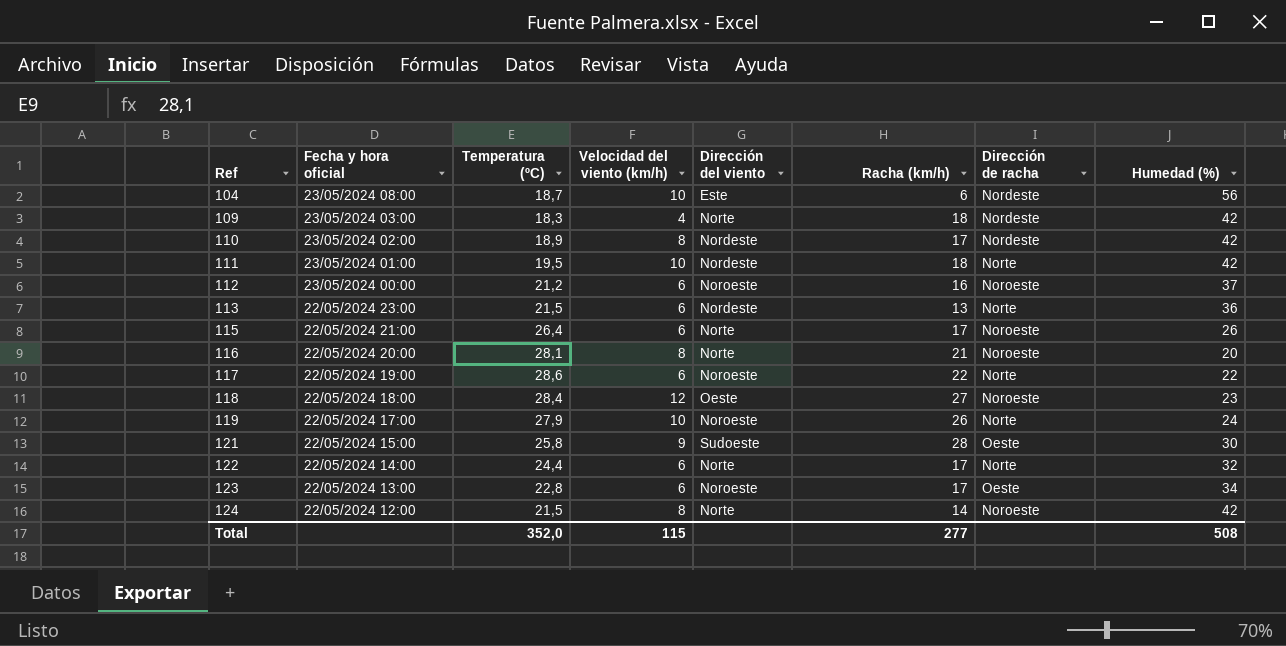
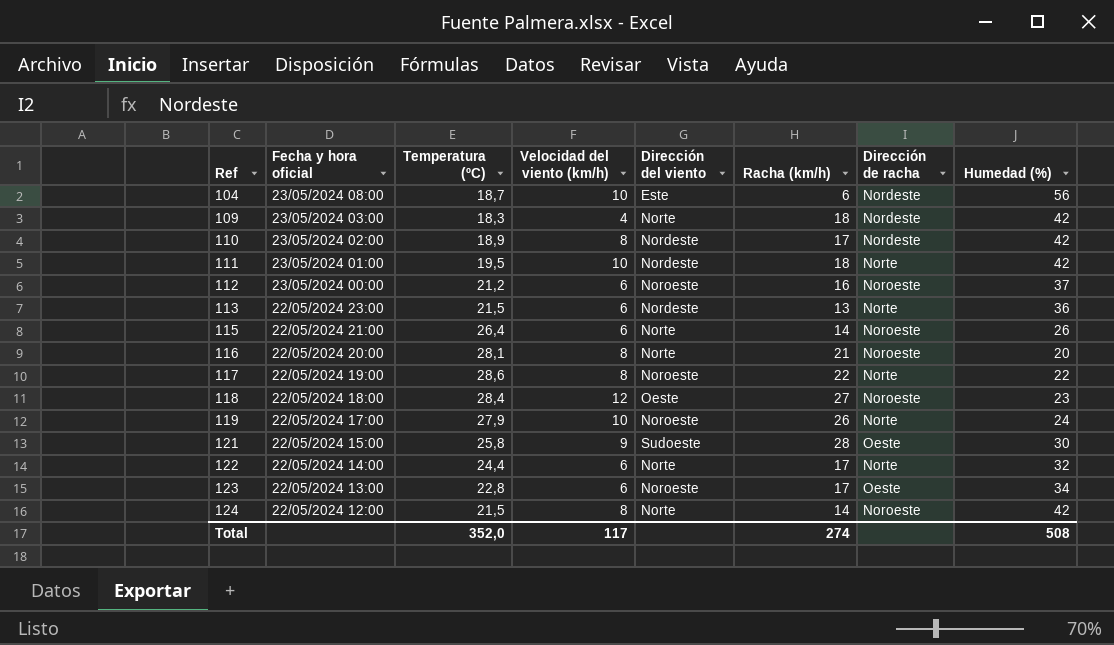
115 | Racha (km/h): 17 -> 14
117 | Velocidad del viento (km/h): 6 -> 8
Total | Velocidad del viento (km/h): 115 -> 117
Total | Racha (km/h): 277 -> 274

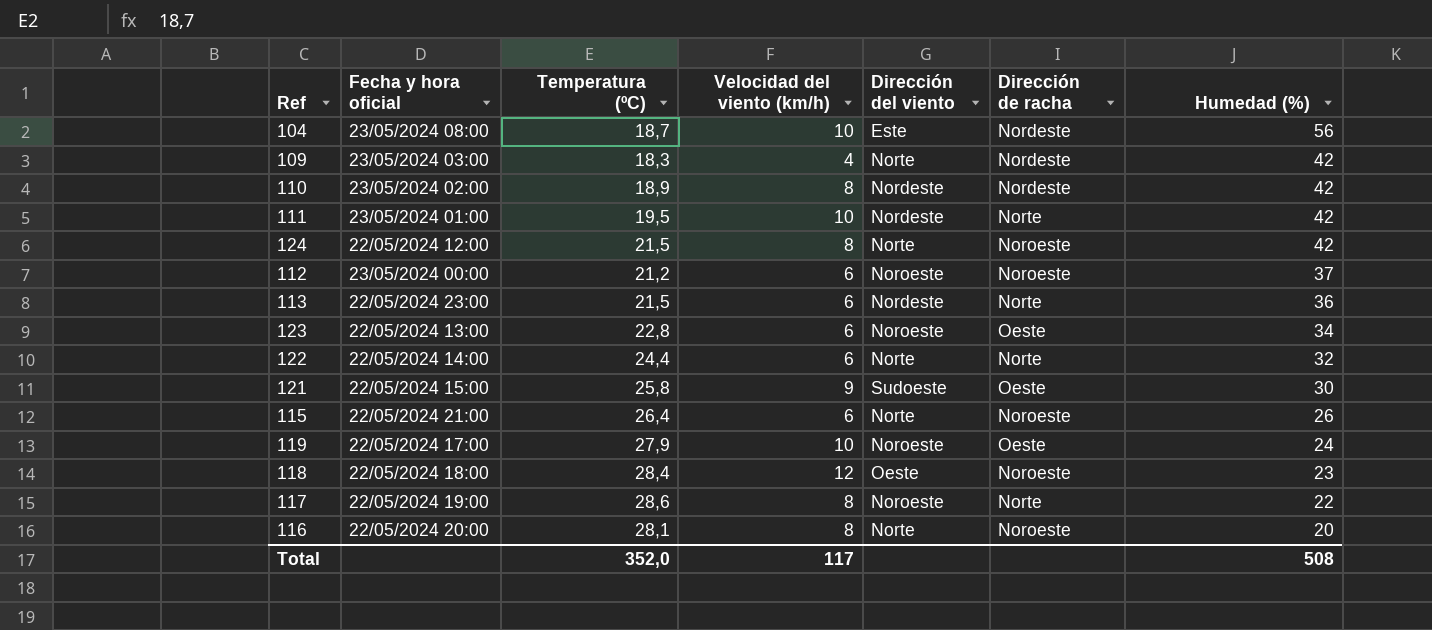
row order: Ref ascending -> Humedad (%) descending
column Racha (km/h) | position: 6 -> none
119 | Dirección de racha: Norte -> Oeste

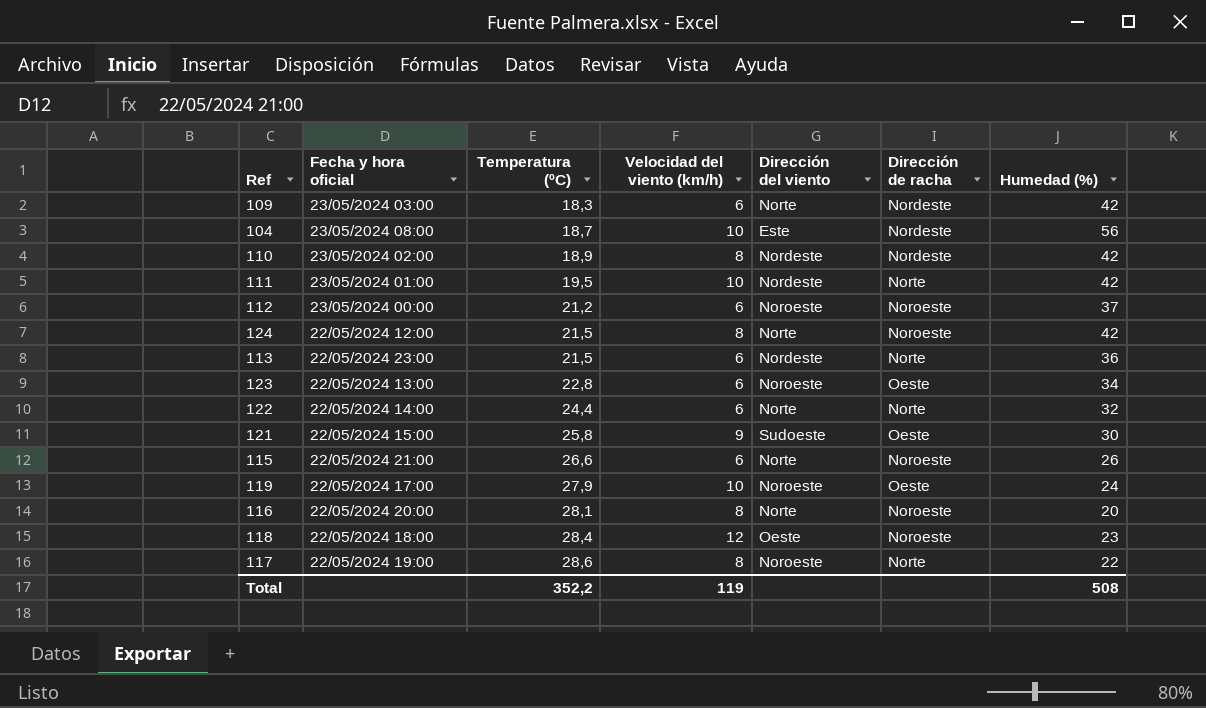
row order: Humedad (%) descending -> Temperatura (ºC) ascending
109 | Velocidad del viento (km/h): 4 -> 6
115 | Temperatura (ºC): 26,4 -> 26,6
Total | Temperatura (ºC): 352,0 -> 352,2
Total | Velocidad del viento (km/h): 117 -> 119

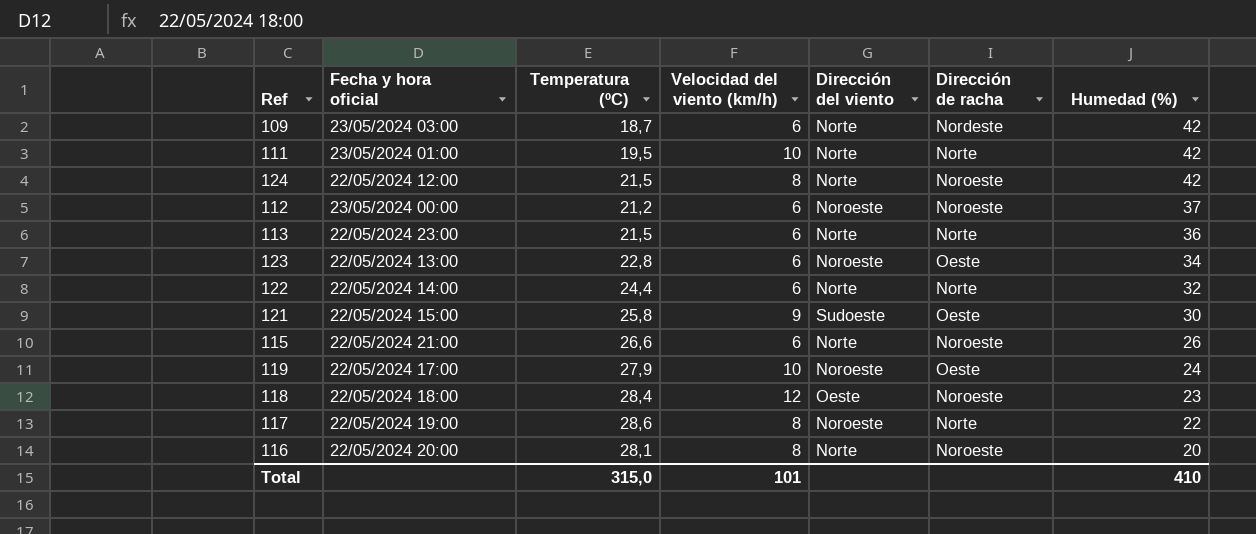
row order: Temperatura (ºC) ascending -> Humedad (%) descending
row 104: 23/05/2024 08:00 | 18,7 | 10 | Este | Nordeste | 56 -> none
row 110: 23/05/2024 02:00 | 18,9 | 8 | Nordeste | Nordeste | 42 -> none
109 | Temperatura (ºC): 18,3 -> 18,7
111 | Dirección del viento: Nordeste -> Norte
113 | Dirección del viento: Nordeste -> Norte
Total | Temperatura (ºC): 352,2 -> 315,0
Total | Velocidad del viento (km/h): 119 -> 101
Total | Humedad (%): 508 -> 410

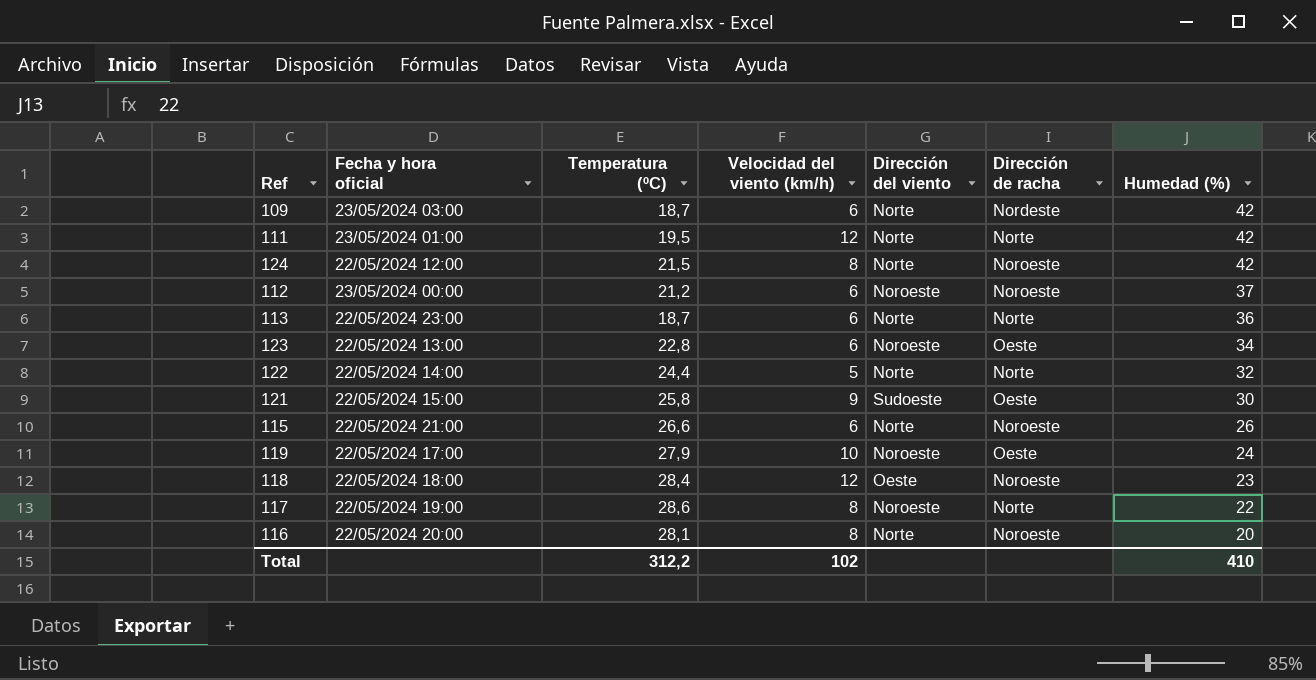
111 | Velocidad del viento (km/h): 10 -> 12
113 | Temperatura (ºC): 21,5 -> 18,7
122 | Velocidad del viento (km/h): 6 -> 5
Total | Temperatura (ºC): 315,0 -> 312,2
Total | Velocidad del viento (km/h): 101 -> 102

